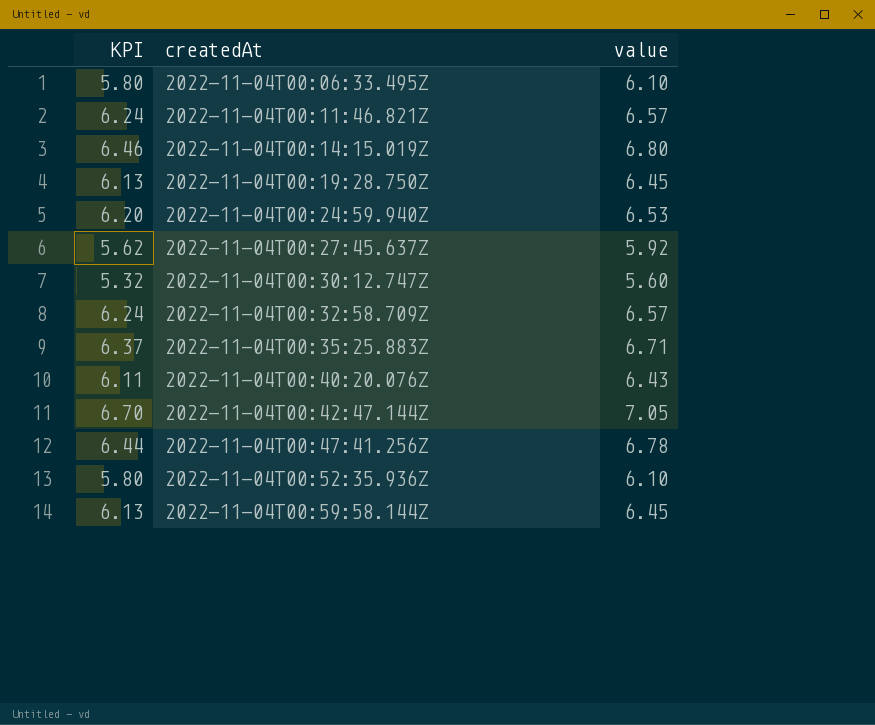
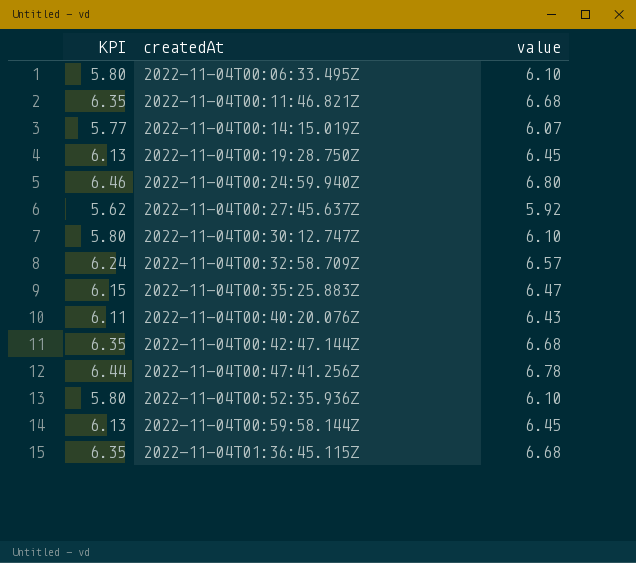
2022-11-04T00:11:46.821Z | KPI: 6.24 -> 6.35
2022-11-04T00:11:46.821Z | value: 6.57 -> 6.68
2022-11-04T00:14:15.019Z | KPI: 6.46 -> 5.77
2022-11-04T00:14:15.019Z | value: 6.80 -> 6.07
2022-11-04T00:24:59.940Z | KPI: 6.20 -> 6.46
2022-11-04T00:24:59.940Z | value: 6.53 -> 6.80
2022-11-04T00:30:12.747Z | KPI: 5.32 -> 5.80
2022-11-04T00:30:12.747Z | value: 5.60 -> 6.10
2022-11-04T00:35:25.883Z | KPI: 6.37 -> 6.15
2022-11-04T00:35:25.883Z | value: 6.71 -> 6.47
2022-11-04T00:42:47.144Z | KPI: 6.70 -> 6.35
2022-11-04T00:42:47.144Z | value: 7.05 -> 6.68
row 2022-11-04T01:36:45.115Z: none -> 6.35 | 6.68

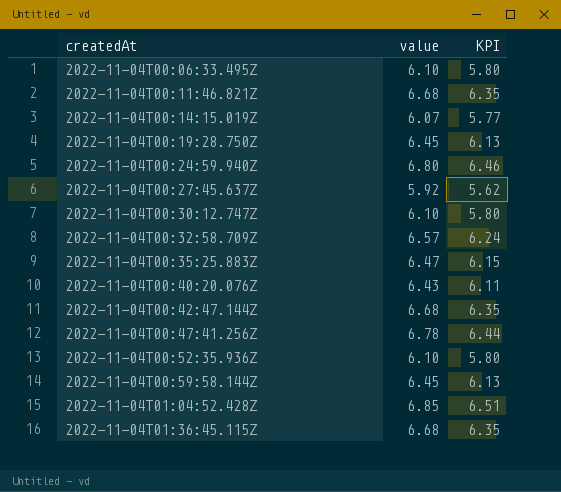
column KPI | position: 1 -> 3
row 2022-11-04T01:04:52.428Z: none -> 6.85 | 6.51

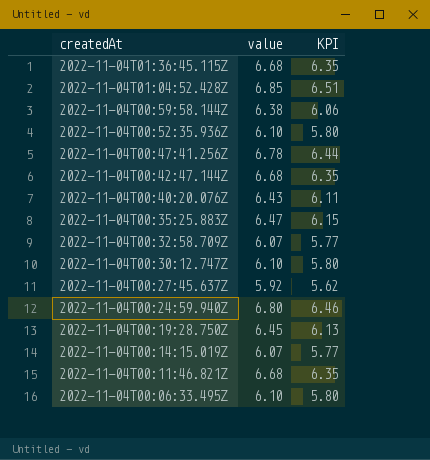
row order: createdAt ascending -> createdAt descending
2022-11-04T00:59:58.144Z | value: 6.45 -> 6.38
2022-11-04T00:59:58.144Z | KPI: 6.13 -> 6.06
2022-11-04T00:32:58.709Z | value: 6.57 -> 6.07
2022-11-04T00:32:58.709Z | KPI: 6.24 -> 5.77

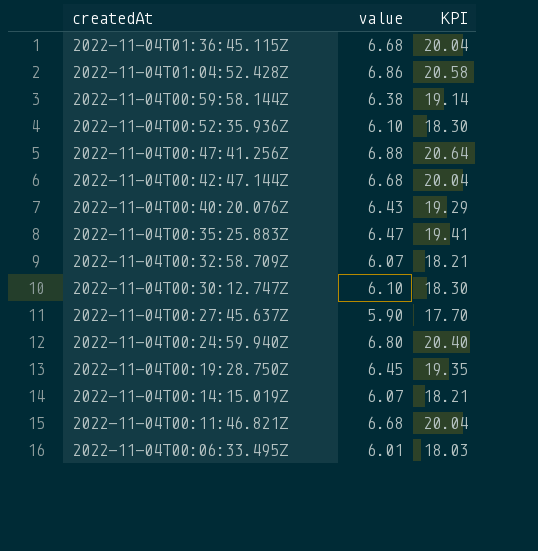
column KPI | formula: [value] * 0.95 -> [value] * 3
2022-11-04T01:04:52.428Z | value: 6.85 -> 6.86
2022-11-04T00:47:41.256Z | value: 6.78 -> 6.88
2022-11-04T00:27:45.637Z | value: 5.92 -> 5.90
2022-11-04T00:06:33.495Z | value: 6.10 -> 6.01

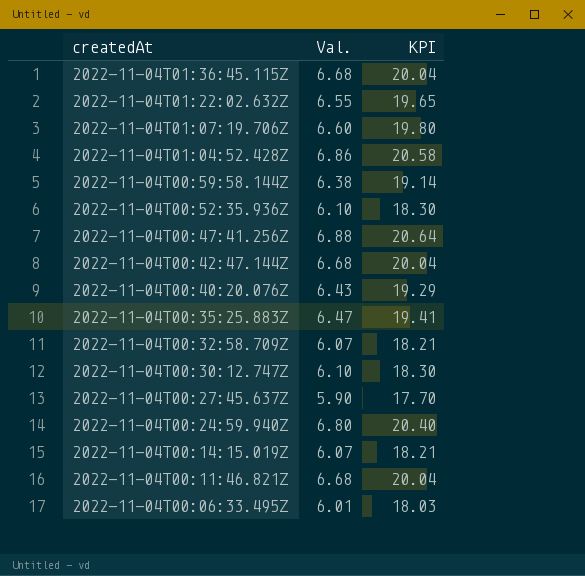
column name: value -> Val.
row 2022-11-04T00:19:28.750Z: 6.45 | 19.35 -> none
row 2022-11-04T01:22:02.632Z: none -> 6.55 | 19.65
row 2022-11-04T01:07:19.706Z: none -> 6.60 | 19.80

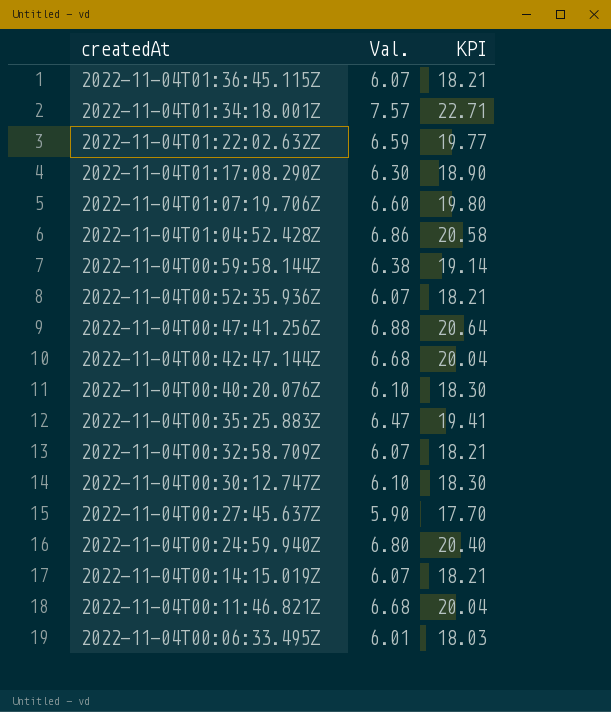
2022-11-04T01:36:45.115Z | Val.: 6.68 -> 6.07
2022-11-04T01:36:45.115Z | KPI: 20.04 -> 18.21
row 2022-11-04T01:34:18.001Z: none -> 7.57 | 22.71
2022-11-04T01:22:02.632Z | Val.: 6.55 -> 6.59
2022-11-04T01:22:02.632Z | KPI: 19.65 -> 19.77
row 2022-11-04T01:17:08.290Z: none -> 6.30 | 18.90
2022-11-04T00:52:35.936Z | Val.: 6.10 -> 6.07
2022-11-04T00:52:35.936Z | KPI: 18.30 -> 18.21
2022-11-04T00:40:20.076Z | Val.: 6.43 -> 6.10
2022-11-04T00:40:20.076Z | KPI: 19.29 -> 18.30

